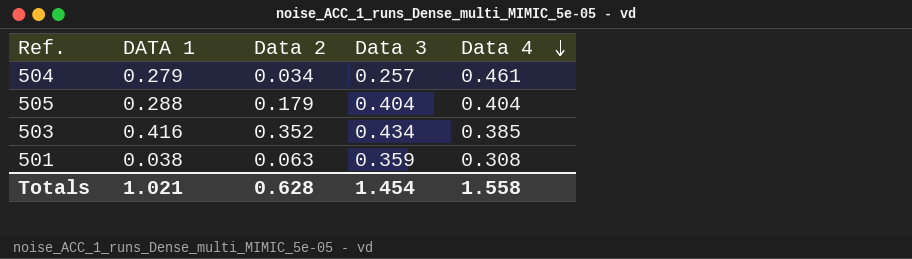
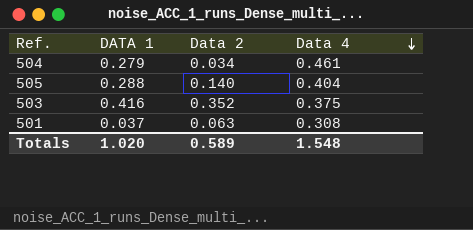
column Data 3 | position: 4 -> none
505 | Data 2: 0.179 -> 0.140
503 | Data 4: 0.385 -> 0.375
501 | DATA 1: 0.038 -> 0.037
Totals | DATA 1: 1.021 -> 1.020
Totals | Data 2: 0.628 -> 0.589
Totals | Data 4: 1.558 -> 1.548

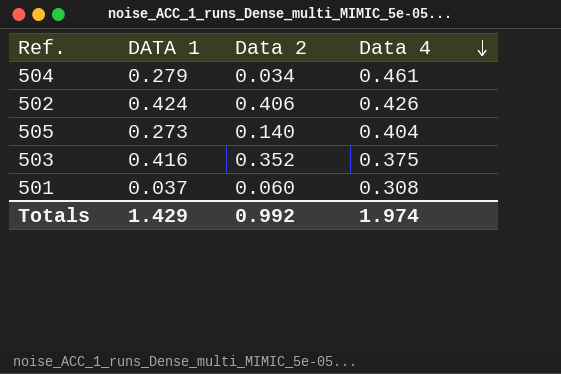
row 502: none -> 0.424 | 0.406 | 0.426
505 | DATA 1: 0.288 -> 0.273
501 | Data 2: 0.063 -> 0.060
Totals | DATA 1: 1.020 -> 1.429
Totals | Data 2: 0.589 -> 0.992
Totals | Data 4: 1.548 -> 1.974

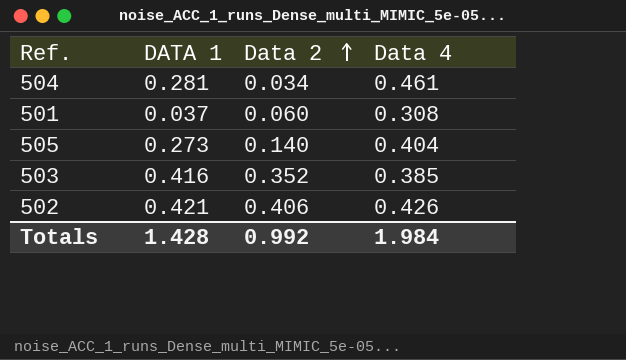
row order: Data 4 descending -> Data 2 ascending
504 | DATA 1: 0.279 -> 0.281
503 | Data 4: 0.375 -> 0.385
502 | DATA 1: 0.424 -> 0.421
Totals | DATA 1: 1.429 -> 1.428
Totals | Data 4: 1.974 -> 1.984

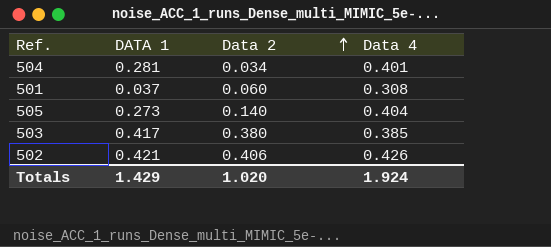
504 | Data 4: 0.461 -> 0.401
503 | DATA 1: 0.416 -> 0.417
503 | Data 2: 0.352 -> 0.380
Totals | DATA 1: 1.428 -> 1.429
Totals | Data 2: 0.992 -> 1.020
Totals | Data 4: 1.984 -> 1.924

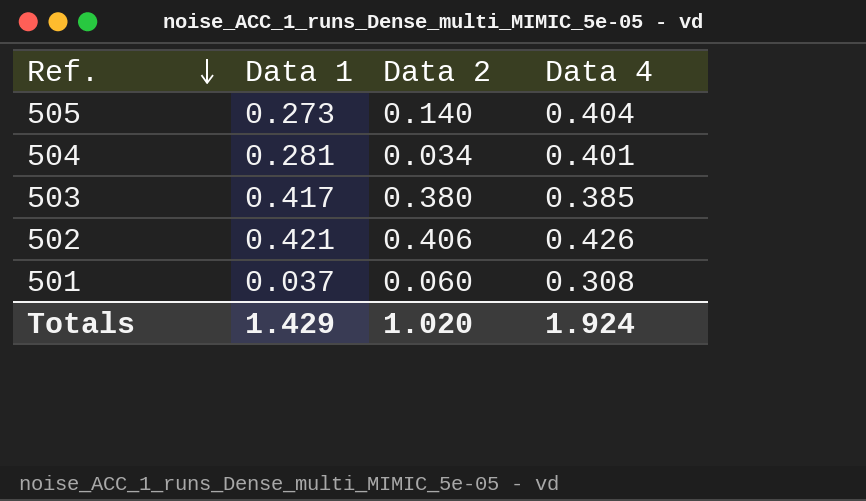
row order: Data 2 ascending -> Ref. descending
column name: DATA 1 -> Data 1

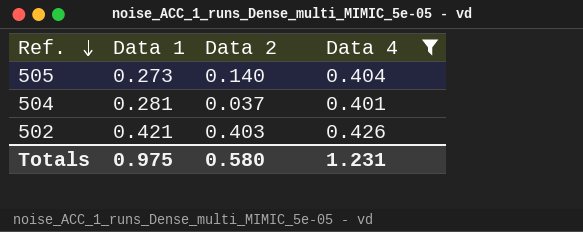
filter: none -> Data 4 >= 0.401
504 | Data 2: 0.034 -> 0.037
502 | Data 2: 0.406 -> 0.403
Totals | Data 1: 1.429 -> 0.975
Totals | Data 2: 1.020 -> 0.580
Totals | Data 4: 1.924 -> 1.231

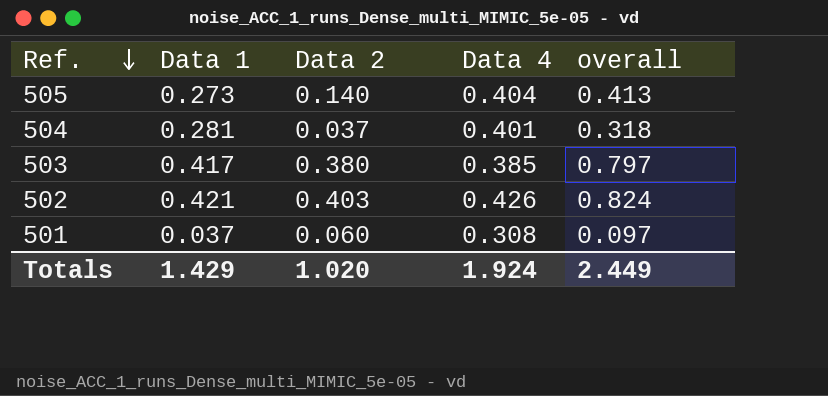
filter: Data 4 >= 0.401 -> none
column overall | formula: none -> [Data 1] + [Data 2]
Totals | Data 1: 0.975 -> 1.429
Totals | Data 2: 0.580 -> 1.020
Totals | Data 4: 1.231 -> 1.924

